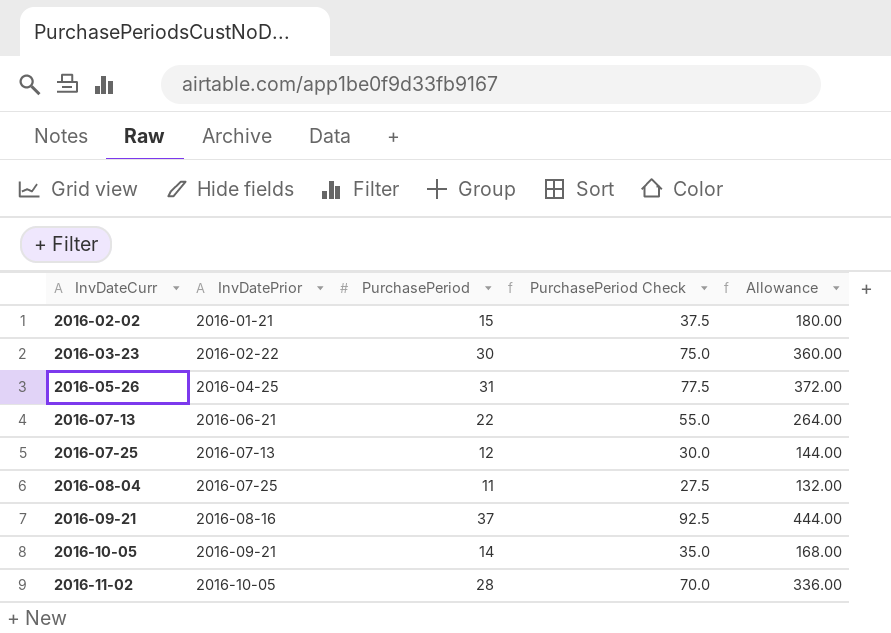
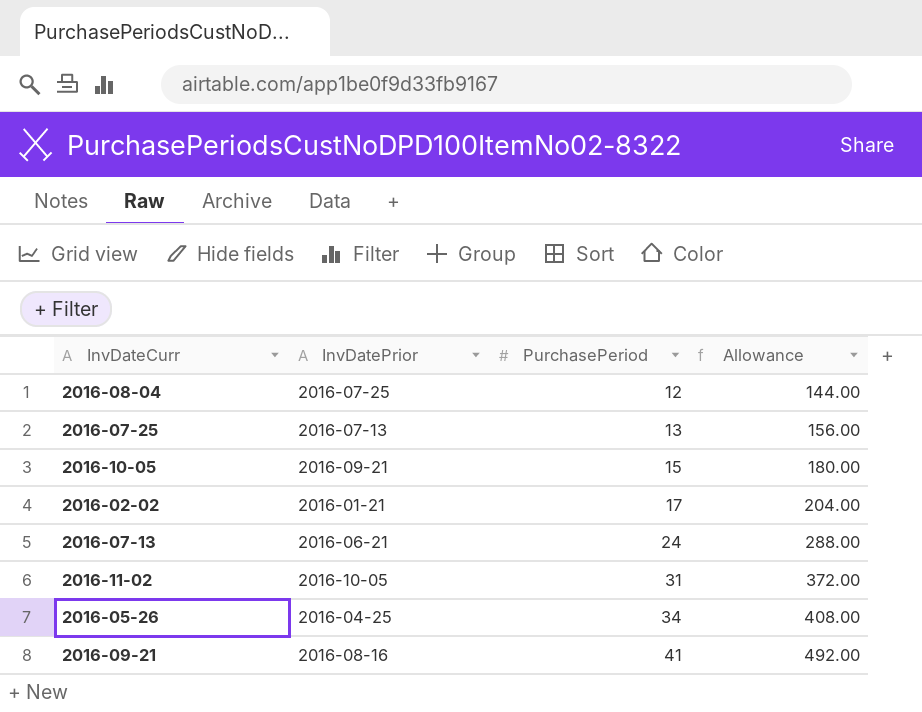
row order: InvDateCurr ascending -> PurchasePeriod ascending
column PurchasePeriod Check | formula: [PurchasePeriod] * 2.5 -> none
row 2016-03-23: 2016-02-22 | 30 | 75.0 | 360.00 -> none
2016-08-04 | PurchasePeriod: 11 -> 12
2016-08-04 | Allowance: 132.00 -> 144.00
2016-07-25 | PurchasePeriod: 12 -> 13
2016-07-25 | Allowance: 144.00 -> 156.00
2016-10-05 | PurchasePeriod: 14 -> 15
2016-10-05 | Allowance: 168.00 -> 180.00
2016-02-02 | PurchasePeriod: 15 -> 17
2016-02-02 | Allowance: 180.00 -> 204.00
2016-07-13 | PurchasePeriod: 22 -> 24
2016-07-13 | Allowance: 264.00 -> 288.00
2016-11-02 | PurchasePeriod: 28 -> 31
2016-11-02 | Allowance: 336.00 -> 372.00
2016-05-26 | PurchasePeriod: 31 -> 34
2016-05-26 | Allowance: 372.00 -> 408.00
2016-09-21 | PurchasePeriod: 37 -> 41
2016-09-21 | Allowance: 444.00 -> 492.00

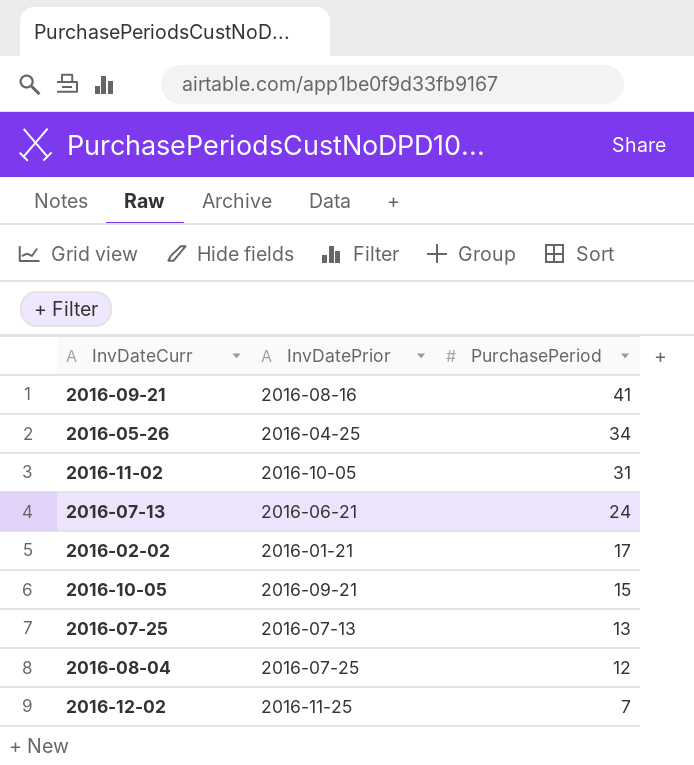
row order: PurchasePeriod ascending -> PurchasePeriod descending
column Allowance | formula: [PurchasePeriod] * 12 -> none
row 2016-12-02: none -> 2016-11-25 | 7

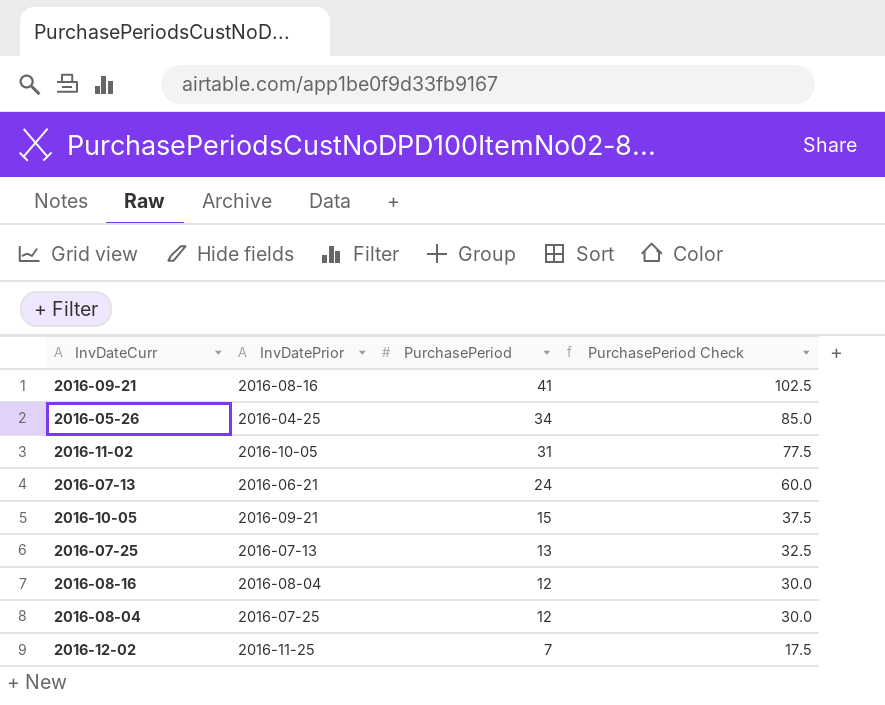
column PurchasePeriod Check | formula: none -> [PurchasePeriod] * 2.5
row 2016-02-02: 2016-01-21 | 17 -> none
row 2016-08-16: none -> 2016-08-04 | 12 | 30.0

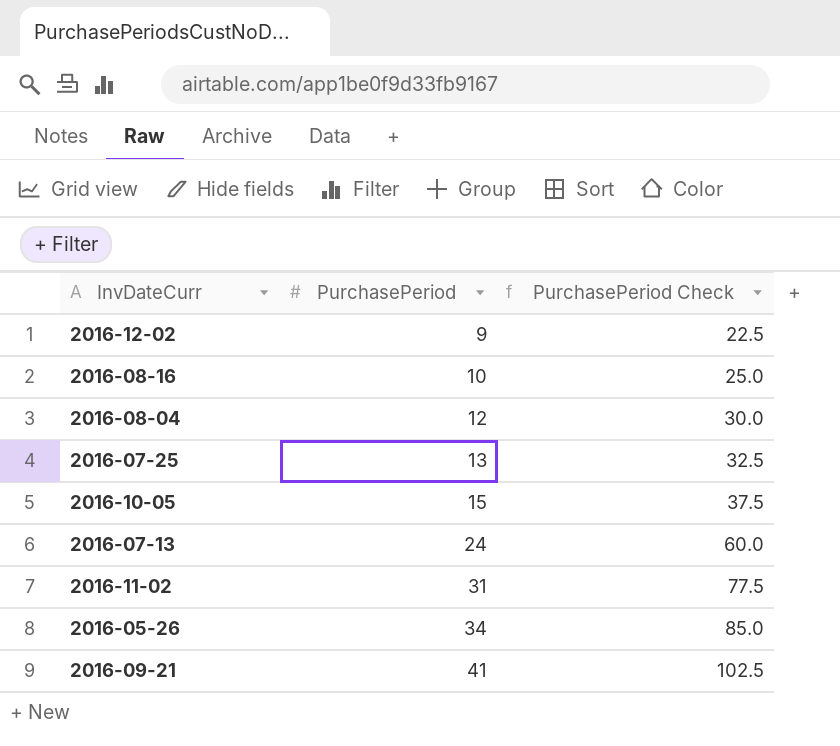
row order: PurchasePeriod descending -> PurchasePeriod ascending
column InvDatePrior | position: 2 -> none
2016-12-02 | PurchasePeriod: 7 -> 9
2016-12-02 | PurchasePeriod Check: 17.5 -> 22.5
2016-08-16 | PurchasePeriod: 12 -> 10
2016-08-16 | PurchasePeriod Check: 30.0 -> 25.0

